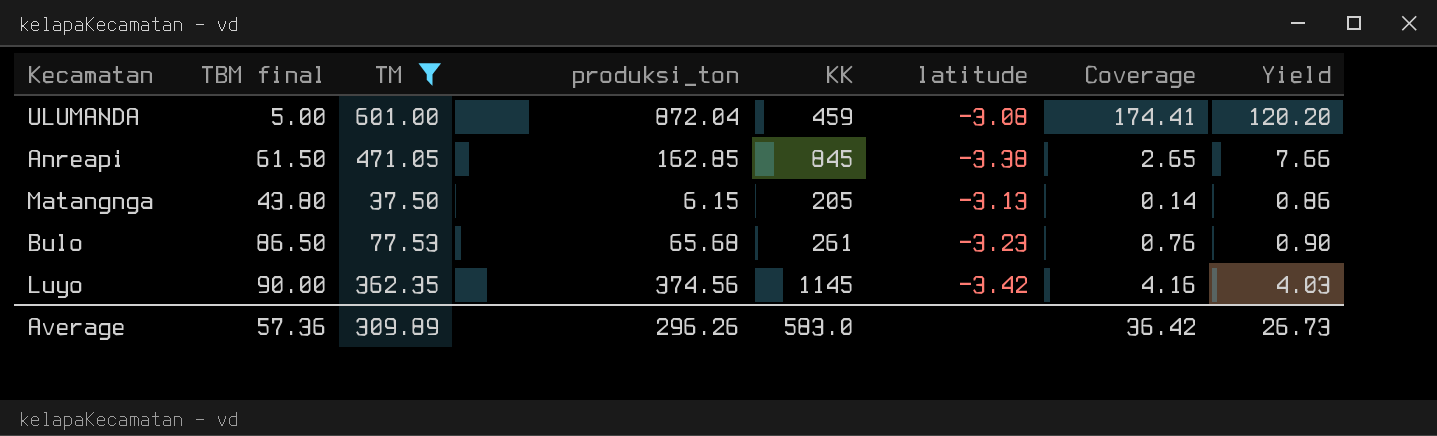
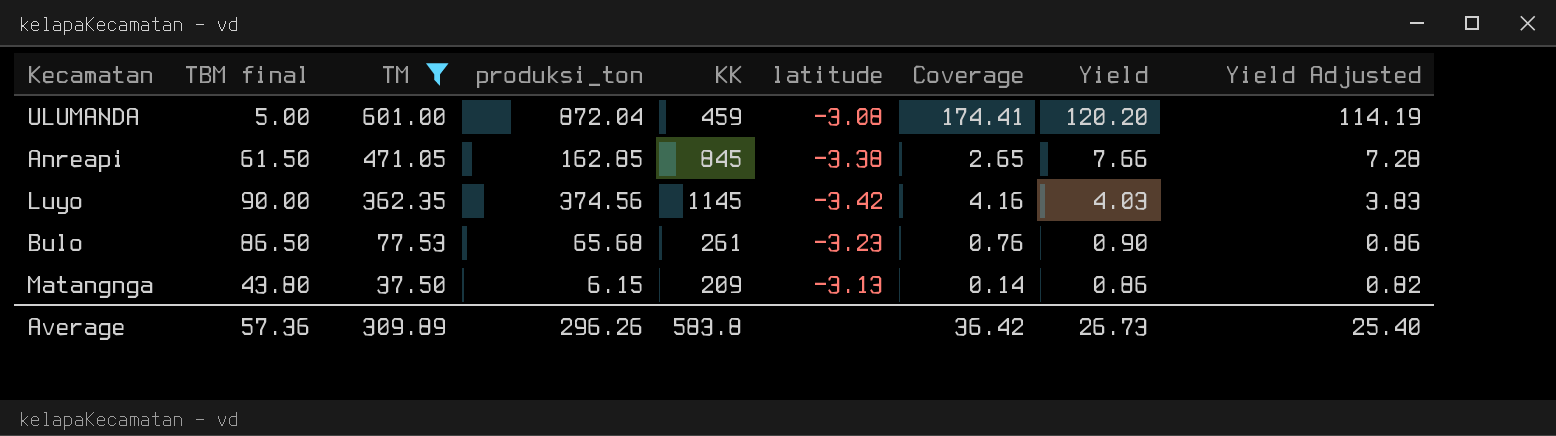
row order: none -> TM descending
column Yield Adjusted | formula: none -> [Yield] * 0.95
Matangnga | KK: 205 -> 209
Average | KK: 583.0 -> 583.8

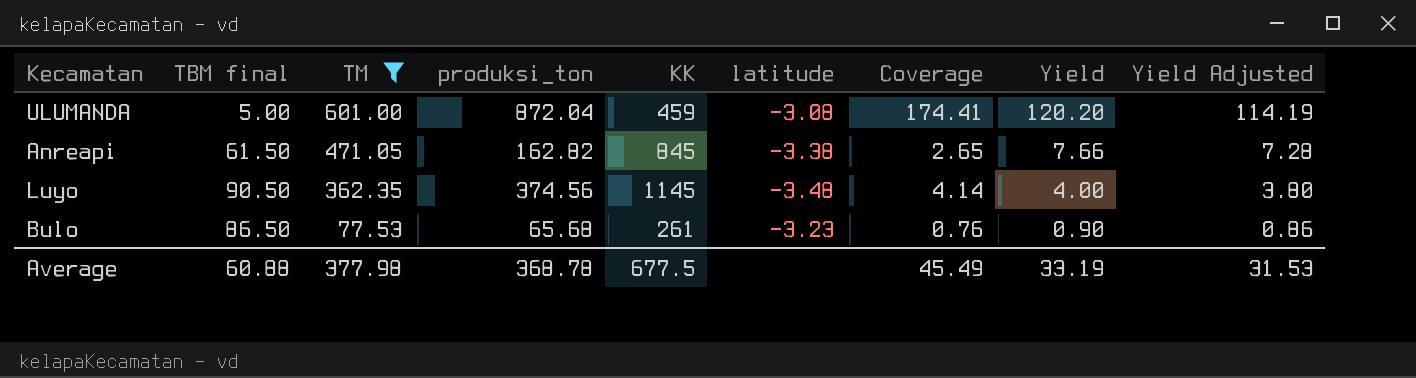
row Matangnga: 43.80 | 37.50 | 6.15 | 209 | -3.13 | 0.14 | 0.86 | 0.82 -> none
Anreapi | produksi_ton: 162.85 -> 162.82
Luyo | TBM final: 90.00 -> 90.50
Luyo | latitude: -3.42 -> -3.48
Luyo | Coverage: 4.16 -> 4.14
Luyo | Yield: 4.03 -> 4.00
Luyo | Yield Adjusted: 3.83 -> 3.80
Average | TBM final: 57.36 -> 60.88
Average | TM: 309.89 -> 377.98
Average | produksi_ton: 296.26 -> 368.78
Average | KK: 583.8 -> 677.5
Average | Coverage: 36.42 -> 45.49
Average | Yield: 26.73 -> 33.19
Average | Yield Adjusted: 25.40 -> 31.53

